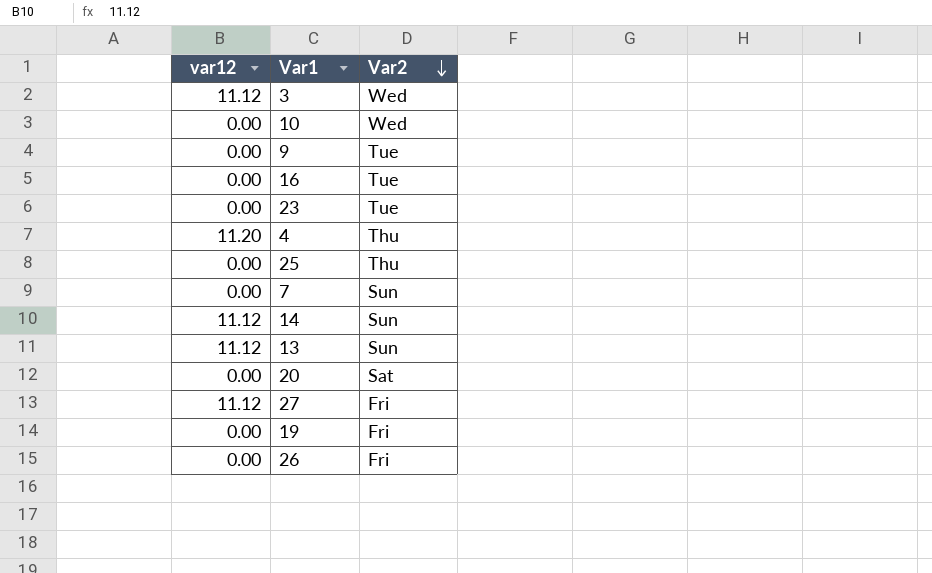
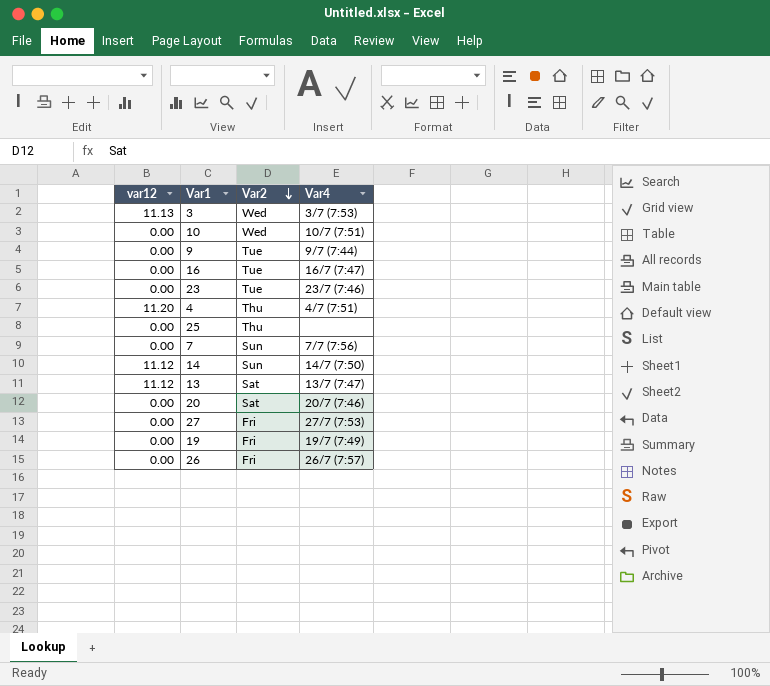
column Var4 | position: none -> 4
3 | var12: 11.12 -> 11.13
13 | Var2: Sun -> Sat
27 | var12: 11.12 -> 0.00

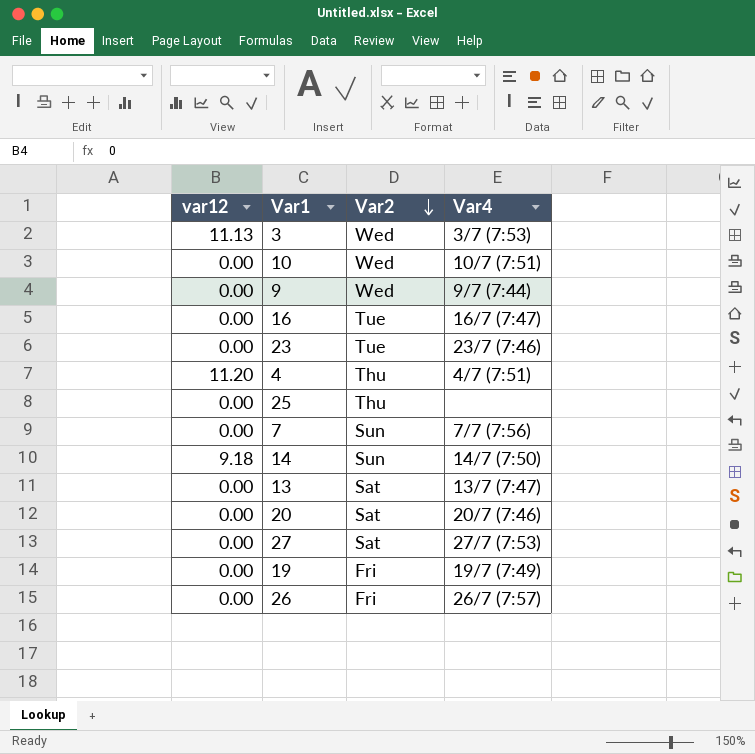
9 | Var2: Tue -> Wed
14 | var12: 11.12 -> 9.18
13 | var12: 11.12 -> 0.00
27 | Var2: Fri -> Sat

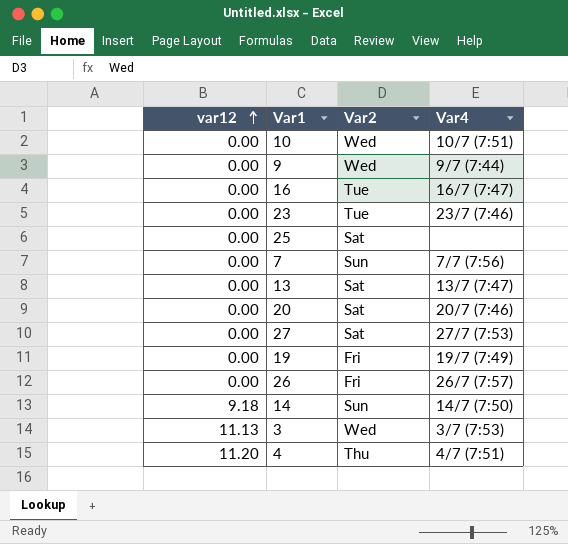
row order: Var2 descending -> var12 ascending
25 | Var2: Thu -> Sat

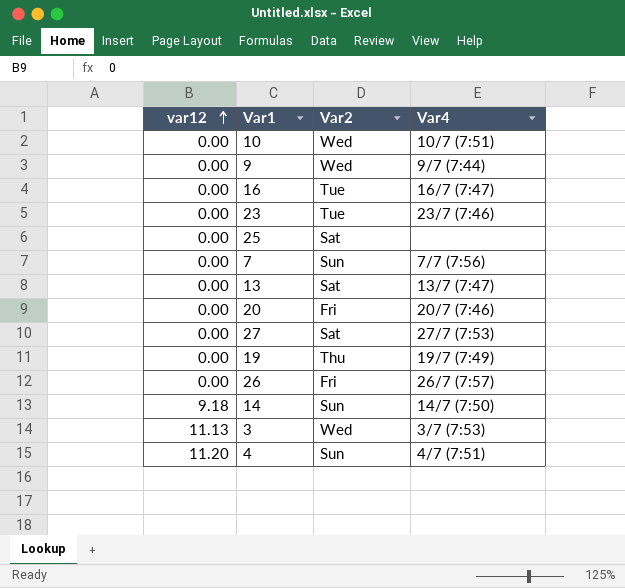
20 | Var2: Sat -> Fri
19 | Var2: Fri -> Thu
4 | Var2: Thu -> Sun

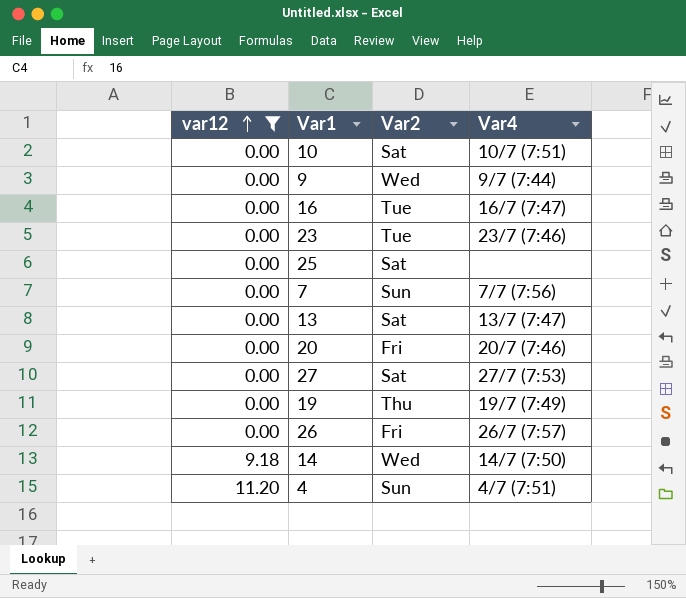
filter: none -> var12 != 11.13
10 | Var2: Wed -> Sat
14 | Var2: Sun -> Wed

